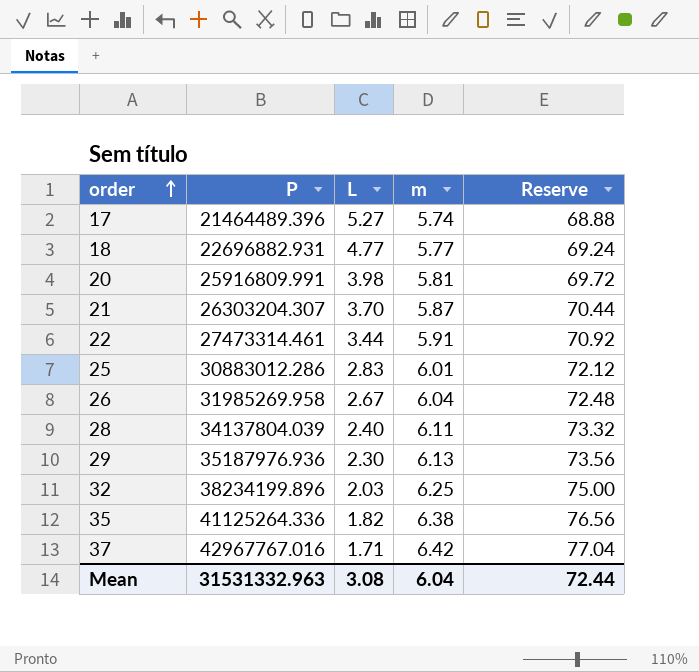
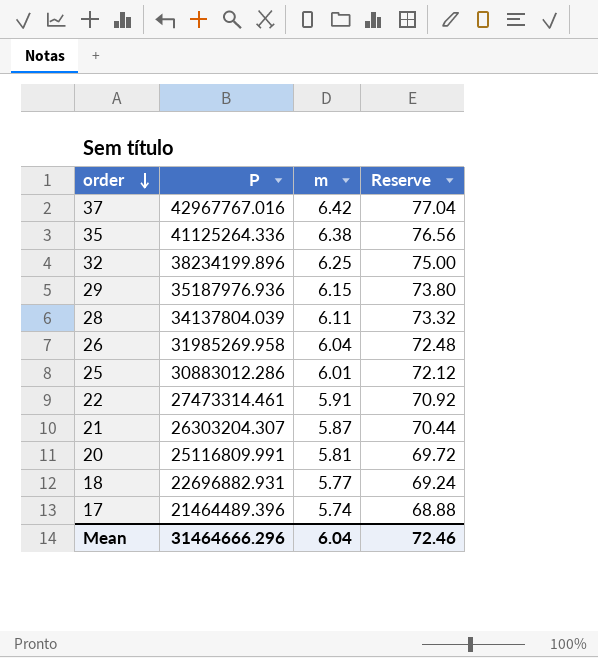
row order: order ascending -> order descending
column L | position: 3 -> none
29 | m: 6.13 -> 6.15
29 | Reserve: 73.56 -> 73.80
20 | P: 25916809.991 -> 25116809.991
Mean | P: 31531332.963 -> 31464666.296
Mean | Reserve: 72.44 -> 72.46

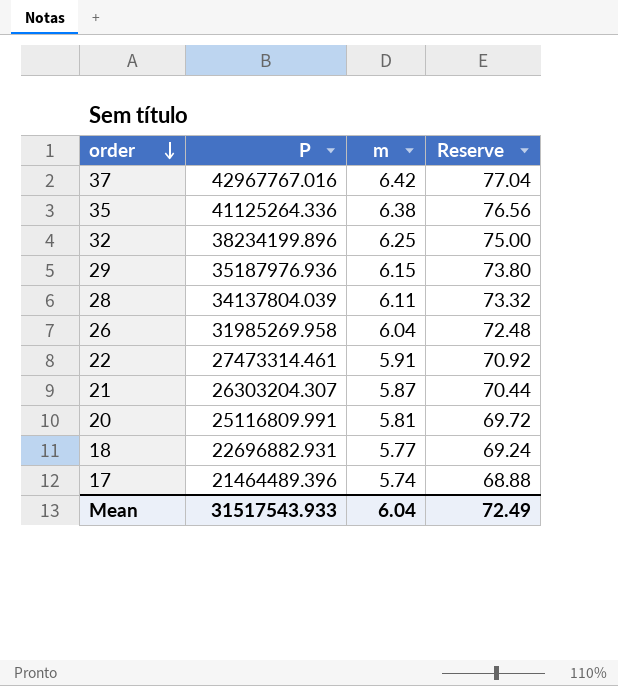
row 25: 30883012.286 | 6.01 | 72.12 -> none
Mean | P: 31464666.296 -> 31517543.933
Mean | Reserve: 72.46 -> 72.49

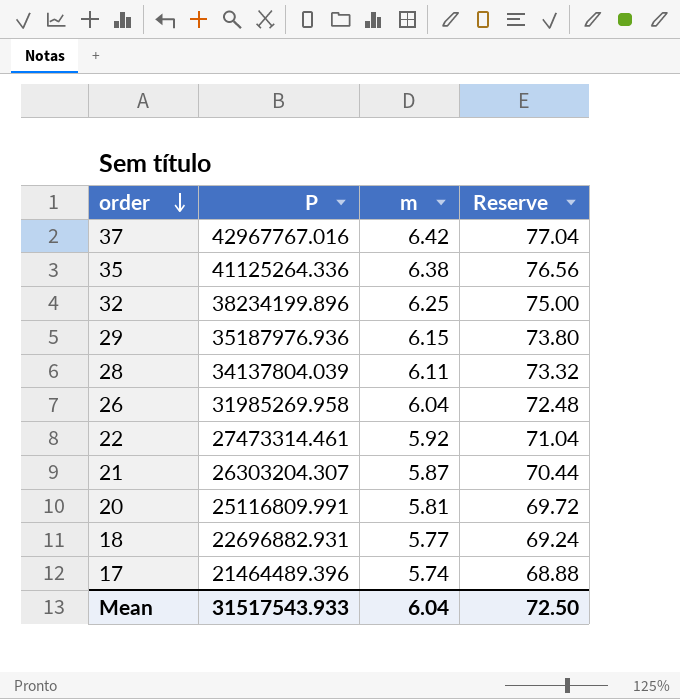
22 | m: 5.91 -> 5.92
22 | Reserve: 70.92 -> 71.04
Mean | Reserve: 72.49 -> 72.50

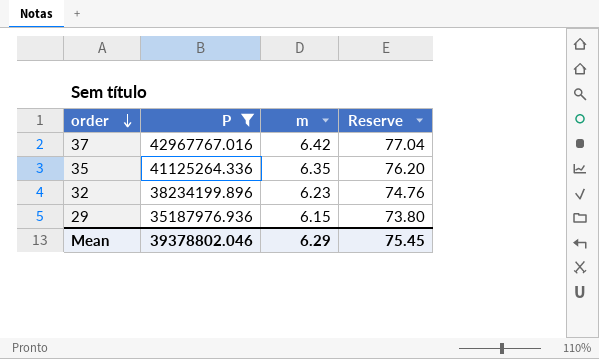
filter: none -> P >= 35187976.936
35 | m: 6.38 -> 6.35
35 | Reserve: 76.56 -> 76.20
32 | m: 6.25 -> 6.23
32 | Reserve: 75.00 -> 74.76
Mean | P: 31517543.933 -> 39378802.046
Mean | m: 6.04 -> 6.29
Mean | Reserve: 72.50 -> 75.45

